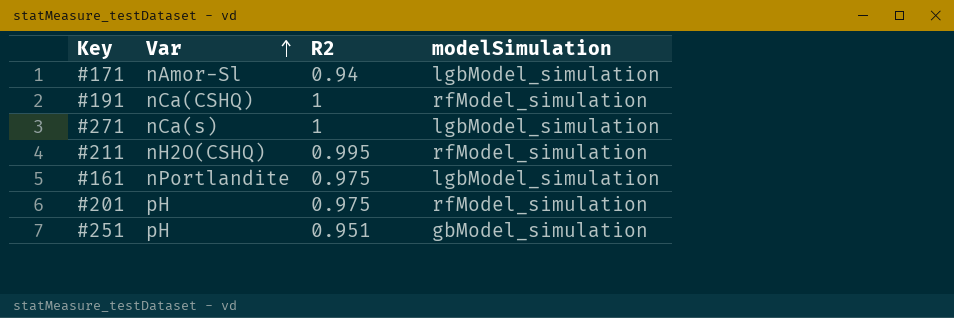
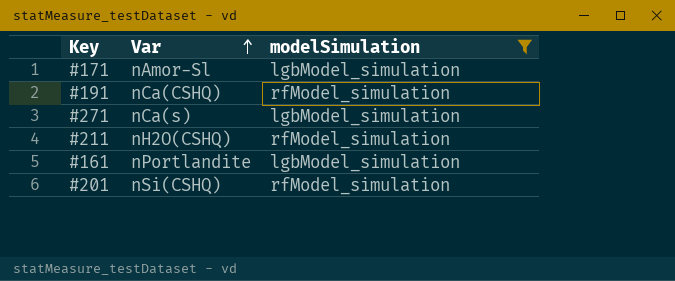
filter: none -> modelSimulation != gbModel_simulation
column R2 | position: 3 -> none
#201 | Var: pH -> nSi(CSHQ)

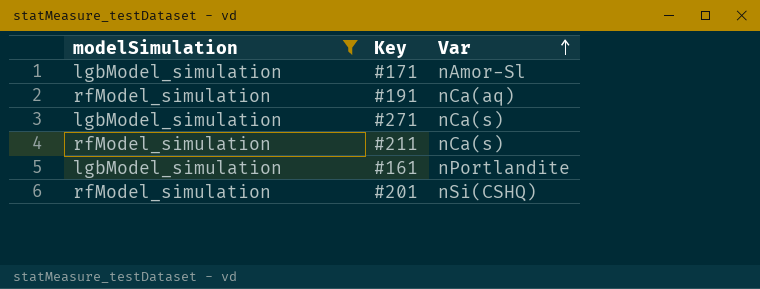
column modelSimulation | position: 3 -> 1
#191 | Var: nCa(CSHQ) -> nCa(aq)
#211 | Var: nH2O(CSHQ) -> nCa(s)

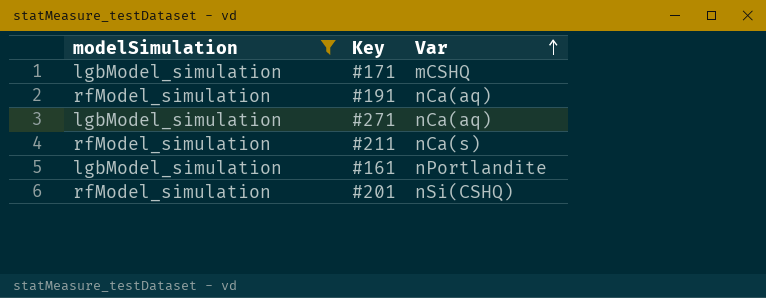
#171 | Var: nAmor-Sl -> mCSHQ
#271 | Var: nCa(s) -> nCa(aq)

